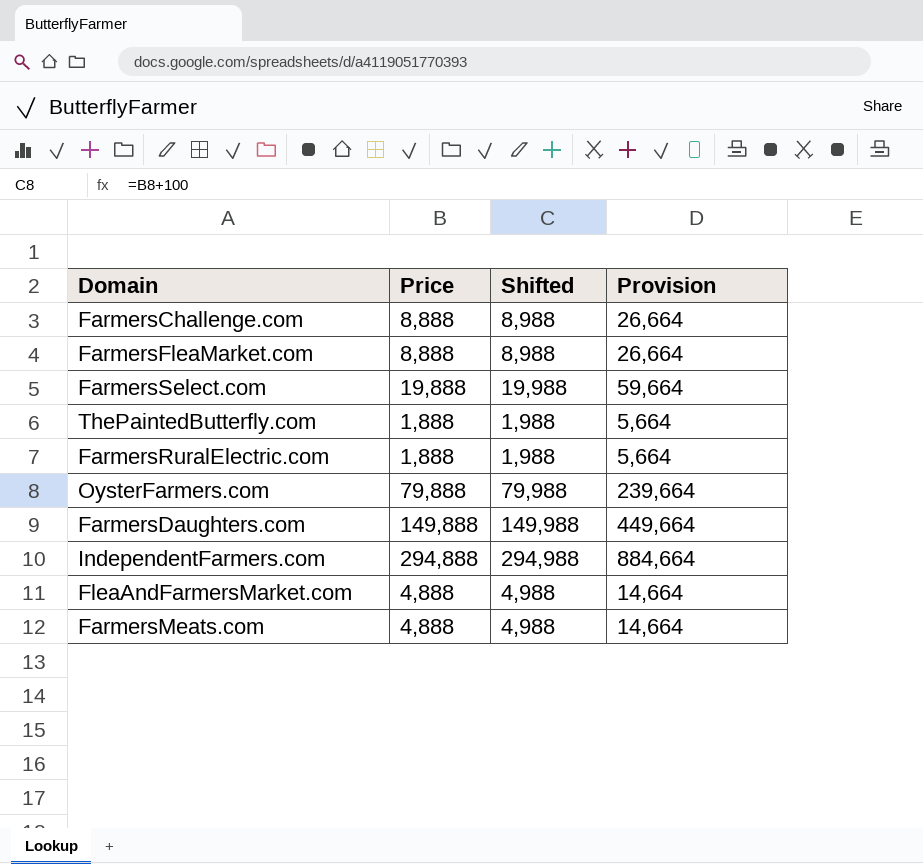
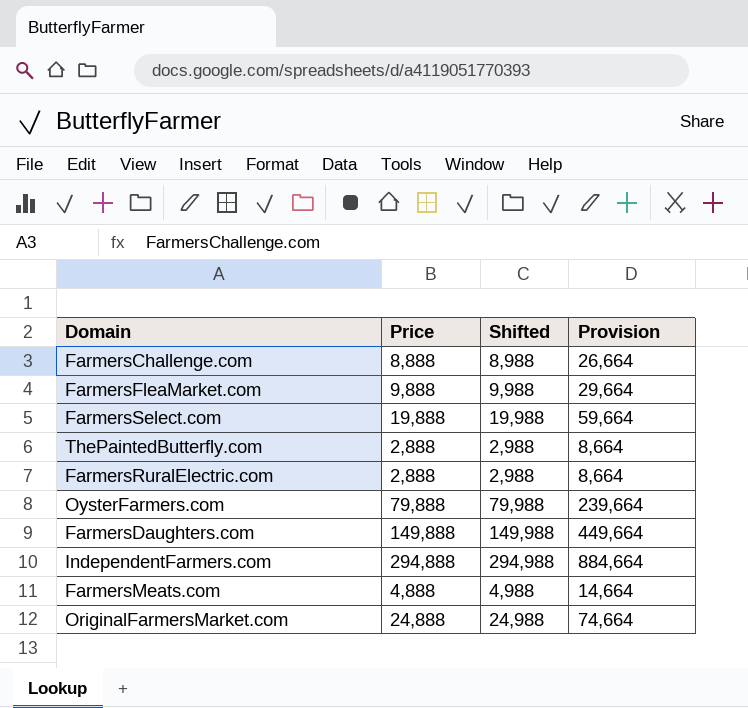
row FleaAndFarmersMarket.com: 4,888 | 4,988 | 14,664 -> none
FarmersFleaMarket.com | Price: 8,888 -> 9,888
FarmersFleaMarket.com | Shifted: 8,988 -> 9,988
FarmersFleaMarket.com | Provision: 26,664 -> 29,664
ThePaintedButterfly.com | Price: 1,888 -> 2,888
ThePaintedButterfly.com | Shifted: 1,988 -> 2,988
ThePaintedButterfly.com | Provision: 5,664 -> 8,664
FarmersRuralElectric.com | Price: 1,888 -> 2,888
FarmersRuralElectric.com | Shifted: 1,988 -> 2,988
FarmersRuralElectric.com | Provision: 5,664 -> 8,664
row OriginalFarmersMarket.com: none -> 24,888 | 24,988 | 74,664

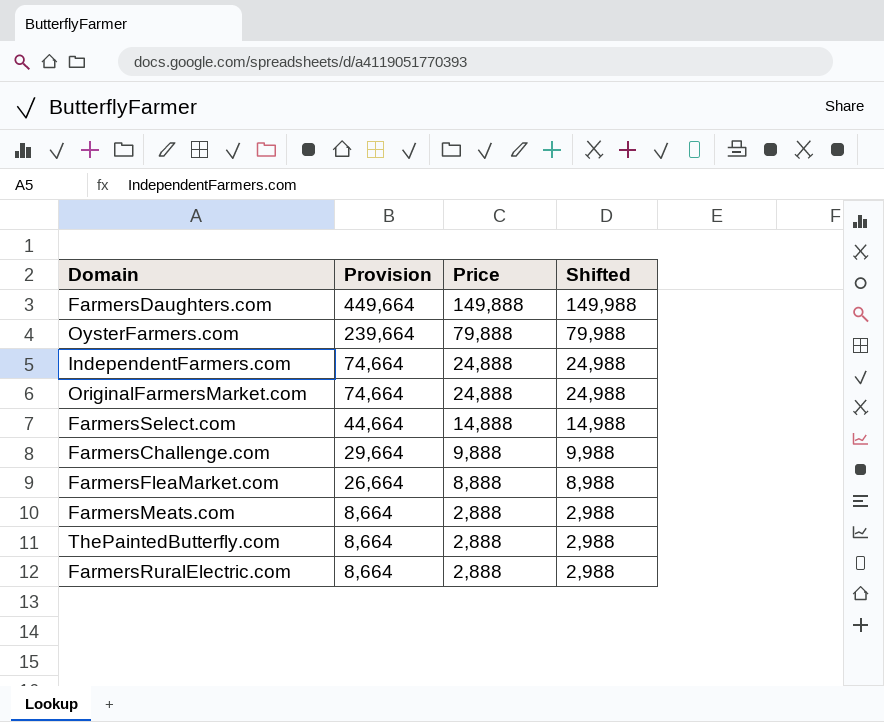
row order: none -> Provision descending
column Provision | position: 4 -> 2
IndependentFarmers.com | Provision: 884,664 -> 74,664
IndependentFarmers.com | Price: 294,888 -> 24,888
IndependentFarmers.com | Shifted: 294,988 -> 24,988
FarmersSelect.com | Provision: 59,664 -> 44,664
FarmersSelect.com | Price: 19,888 -> 14,888
FarmersSelect.com | Shifted: 19,988 -> 14,988
FarmersChallenge.com | Provision: 26,664 -> 29,664
FarmersChallenge.com | Price: 8,888 -> 9,888
FarmersChallenge.com | Shifted: 8,988 -> 9,988
FarmersFleaMarket.com | Provision: 29,664 -> 26,664
FarmersFleaMarket.com | Price: 9,888 -> 8,888
FarmersFleaMarket.com | Shifted: 9,988 -> 8,988
FarmersMeats.com | Provision: 14,664 -> 8,664
FarmersMeats.com | Price: 4,888 -> 2,888
FarmersMeats.com | Shifted: 4,988 -> 2,988

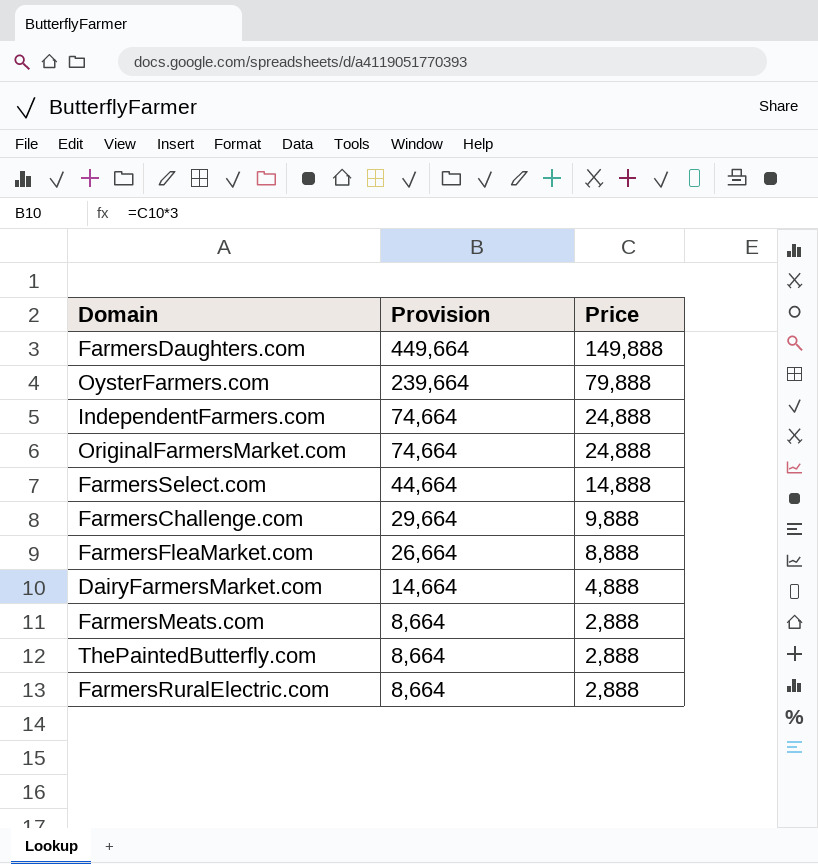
column Shifted | formula: [Price] + 100 -> none
row DairyFarmersMarket.com: none -> 14,664 | 4,888

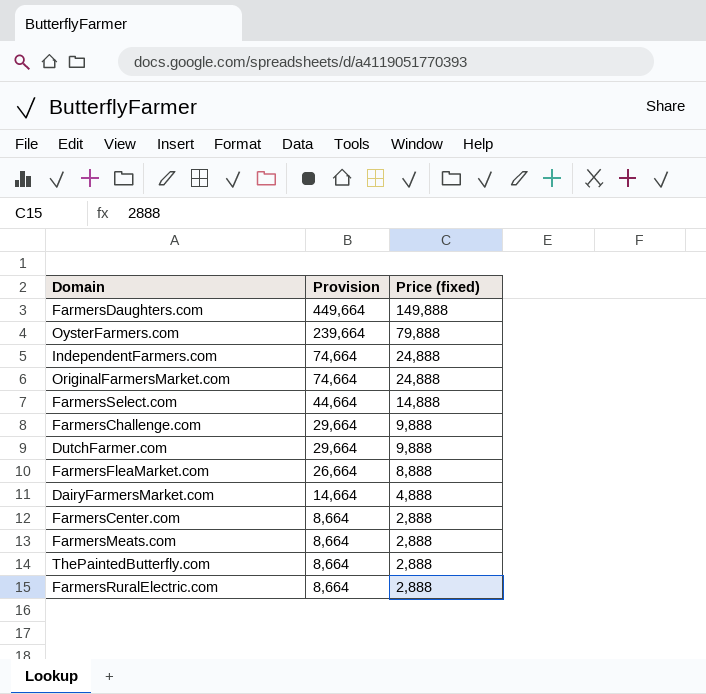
column name: Price -> Price (fixed)
row DutchFarmer.com: none -> 29,664 | 9,888
row FarmersCenter.com: none -> 8,664 | 2,888

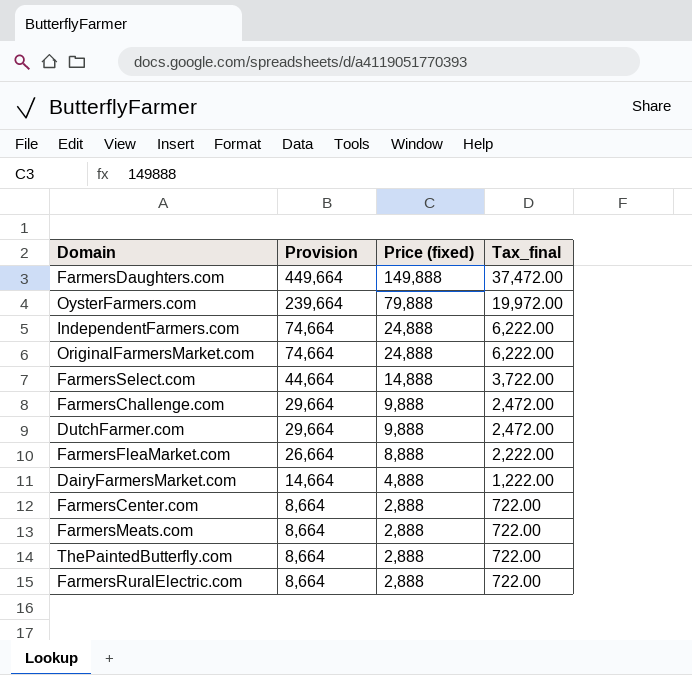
column Tax_final | formula: none -> [Price (fixed)] * 0.25

